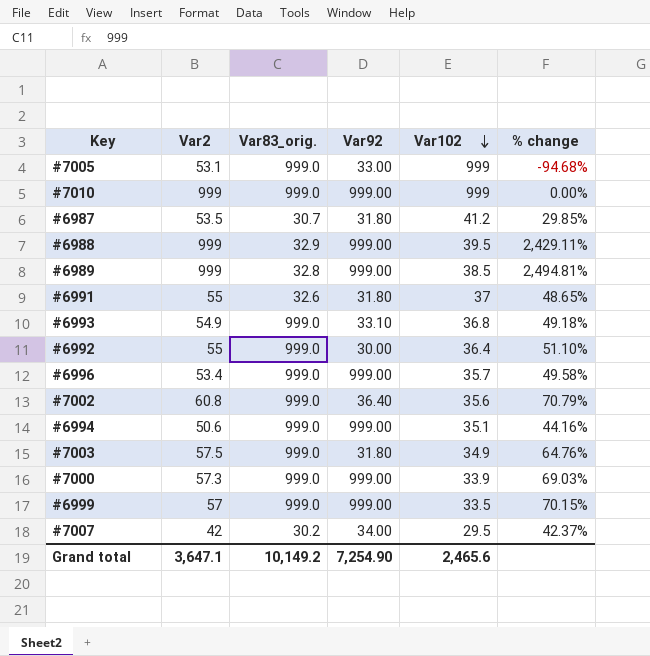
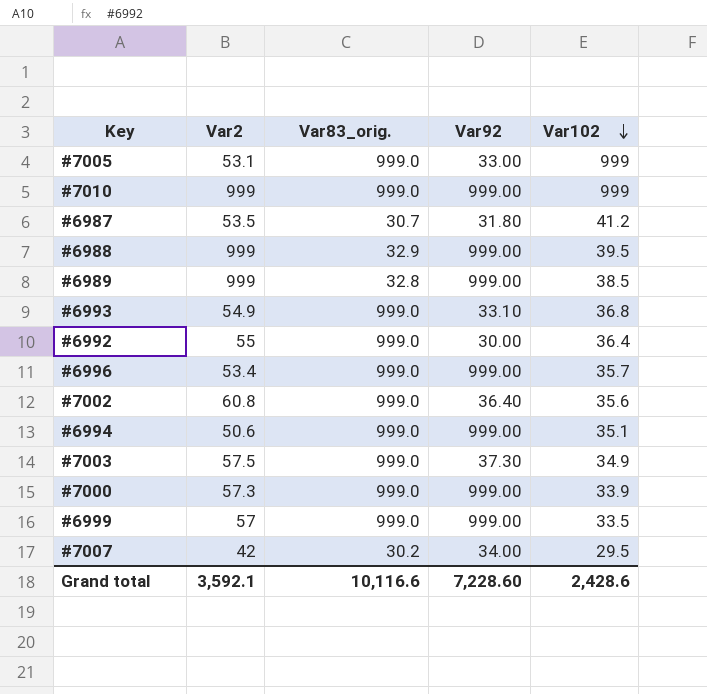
column % change | formula: ([Var2] - [Var102]) / [Var102] -> none
row #6991: 55 | 32.6 | 31.80 | 37 | 48.65% -> none
#7003 | Var92: 31.80 -> 37.30
Grand total | Var2: 3,647.1 -> 3,592.1
Grand total | Var83_orig.: 10,149.2 -> 10,116.6
Grand total | Var92: 7,254.90 -> 7,228.60
Grand total | Var102: 2,465.6 -> 2,428.6

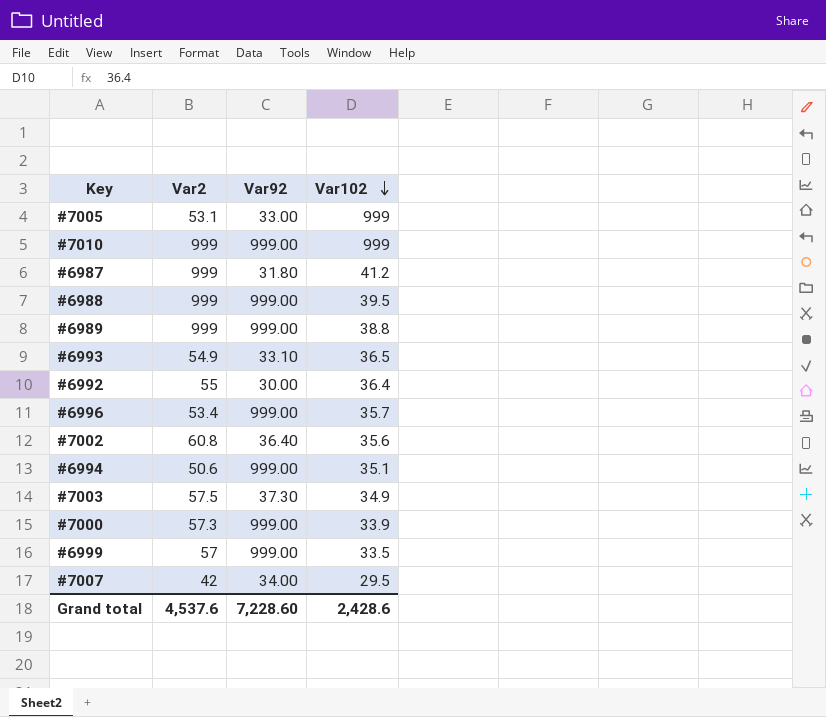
column Var83_orig. | position: 3 -> none
#6987 | Var2: 53.5 -> 999
#6989 | Var102: 38.5 -> 38.8
#6993 | Var102: 36.8 -> 36.5
Grand total | Var2: 3,592.1 -> 4,537.6

